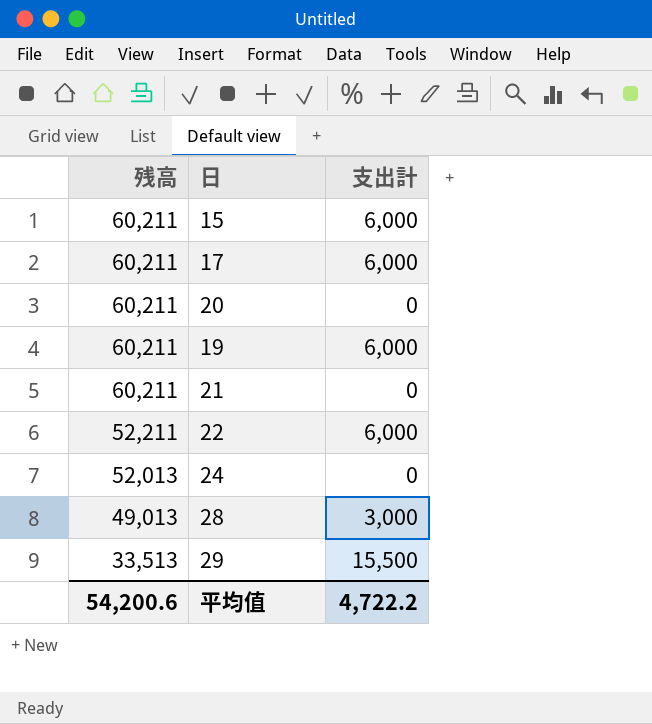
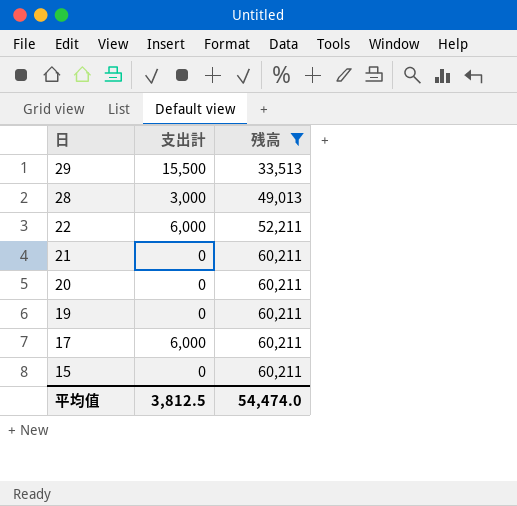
filter: none -> 残高 != 52,013
row order: 残高 descending -> 日 descending
column 残高 | position: 1 -> 3
19 | 支出計: 6,000 -> 0
15 | 支出計: 6,000 -> 0
平均值 | 支出計: 4,722.2 -> 3,812.5
平均值 | 残高: 54,200.6 -> 54,474.0

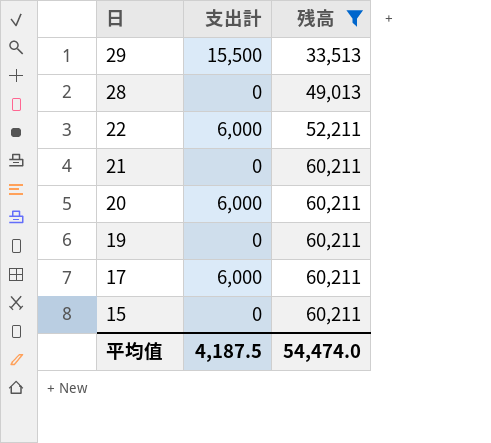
28 | 支出計: 3,000 -> 0
20 | 支出計: 0 -> 6,000
平均值 | 支出計: 3,812.5 -> 4,187.5

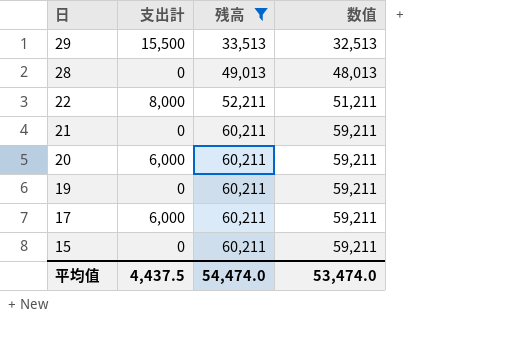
column 数值 | formula: none -> [残高] - 1000
22 | 支出計: 6,000 -> 8,000
平均值 | 支出計: 4,187.5 -> 4,437.5

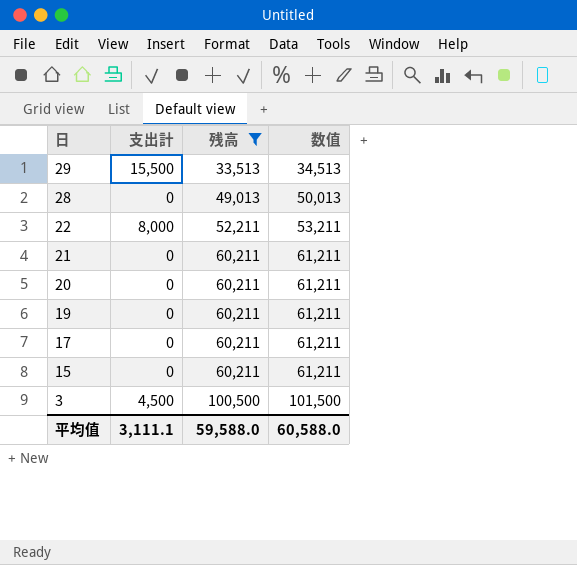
column 数值 | formula: [残高] - 1000 -> [残高] + 1000
20 | 支出計: 6,000 -> 0
17 | 支出計: 6,000 -> 0
row 3: none -> 4,500 | 100,500 | 101,500
平均值 | 支出計: 4,437.5 -> 3,111.1
平均值 | 残高: 54,474.0 -> 59,588.0
平均值 | 数值: 53,474.0 -> 60,588.0

